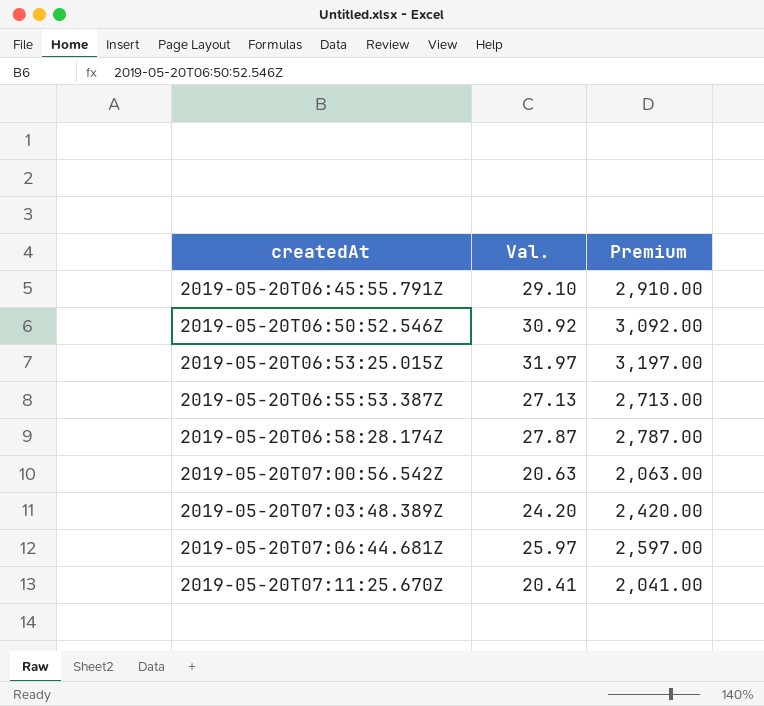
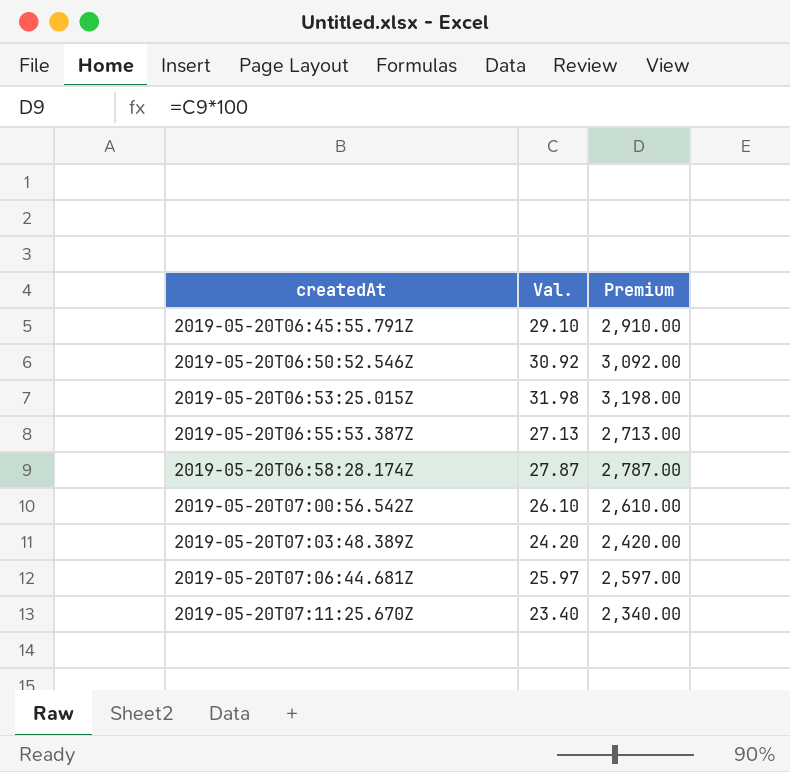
2019-05-20T06:53:25.015Z | Val.: 31.97 -> 31.98
2019-05-20T06:53:25.015Z | Premium: 3,197.00 -> 3,198.00
2019-05-20T07:00:56.542Z | Val.: 20.63 -> 26.10
2019-05-20T07:00:56.542Z | Premium: 2,063.00 -> 2,610.00
2019-05-20T07:11:25.670Z | Val.: 20.41 -> 23.40
2019-05-20T07:11:25.670Z | Premium: 2,041.00 -> 2,340.00

